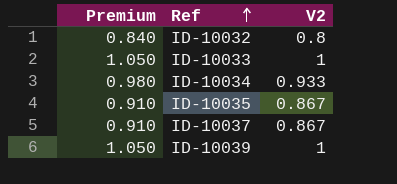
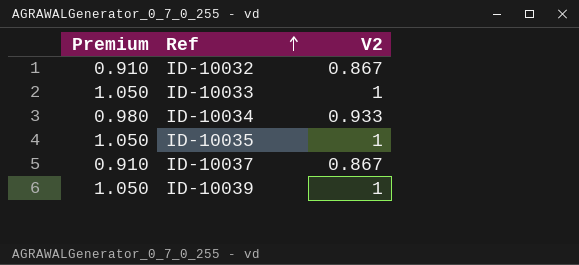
ID-10032 | Premium: 0.840 -> 0.910
ID-10032 | V2: 0.8 -> 0.867
ID-10035 | Premium: 0.910 -> 1.050
ID-10035 | V2: 0.867 -> 1

